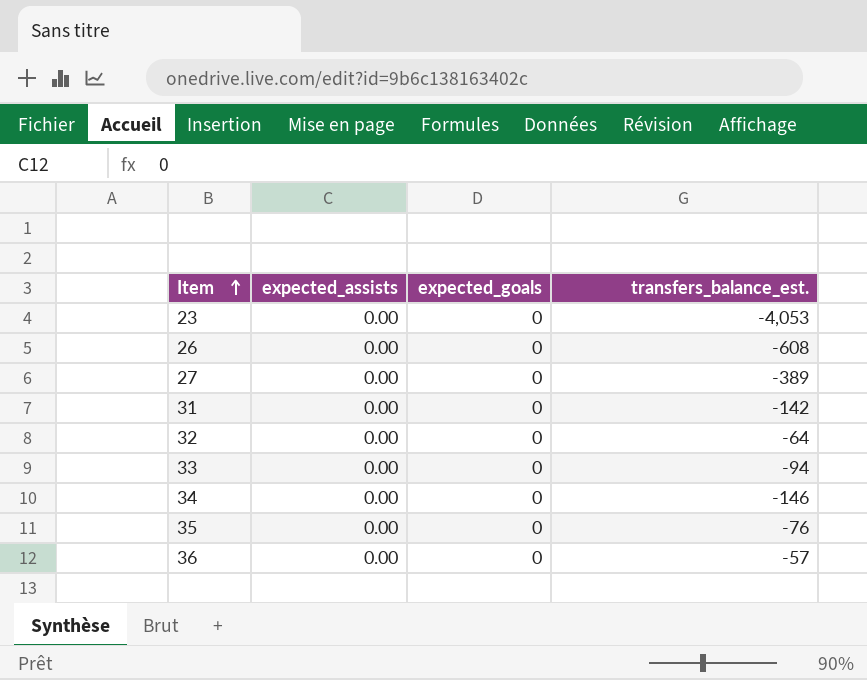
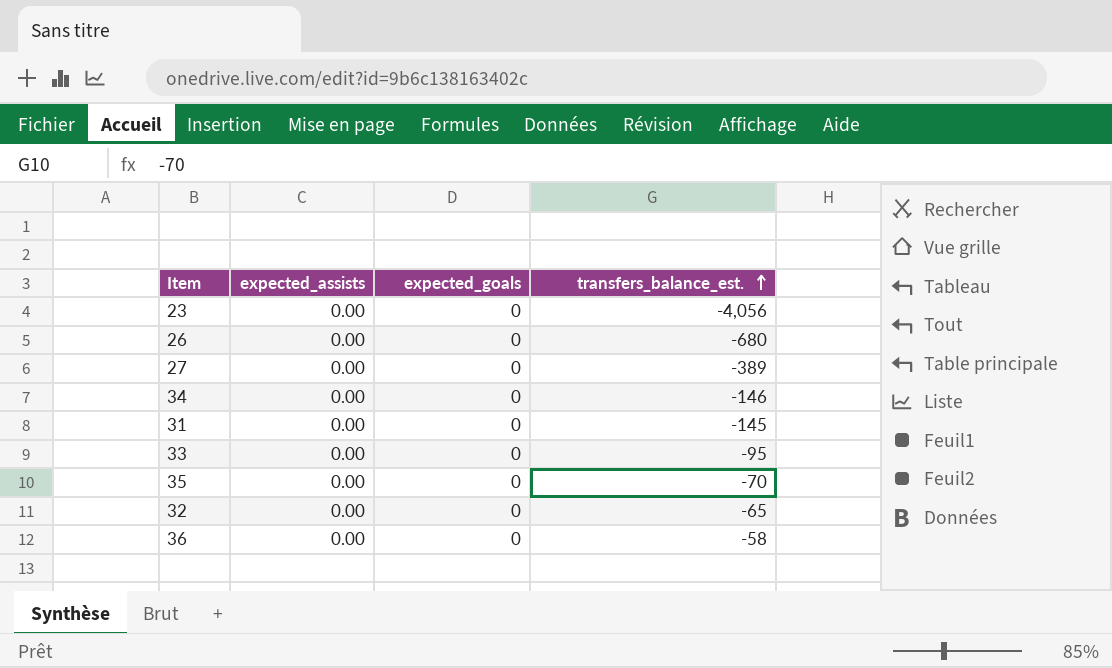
row order: Item ascending -> transfers_balance_est. ascending
23 | transfers_balance_est.: -4,053 -> -4,056
26 | transfers_balance_est.: -608 -> -680
31 | transfers_balance_est.: -142 -> -145
33 | transfers_balance_est.: -94 -> -95
35 | transfers_balance_est.: -76 -> -70
32 | transfers_balance_est.: -64 -> -65
36 | transfers_balance_est.: -57 -> -58

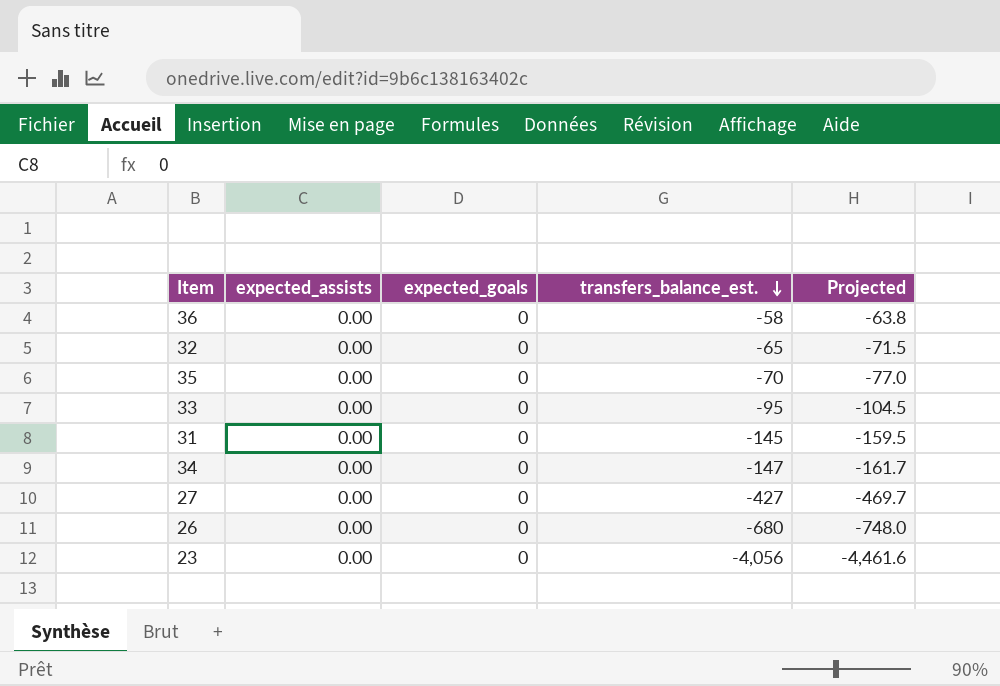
row order: transfers_balance_est. ascending -> transfers_balance_est. descending
column Projected | formula: none -> [transfers_balance_est.] * 1.1
34 | transfers_balance_est.: -146 -> -147
27 | transfers_balance_est.: -389 -> -427

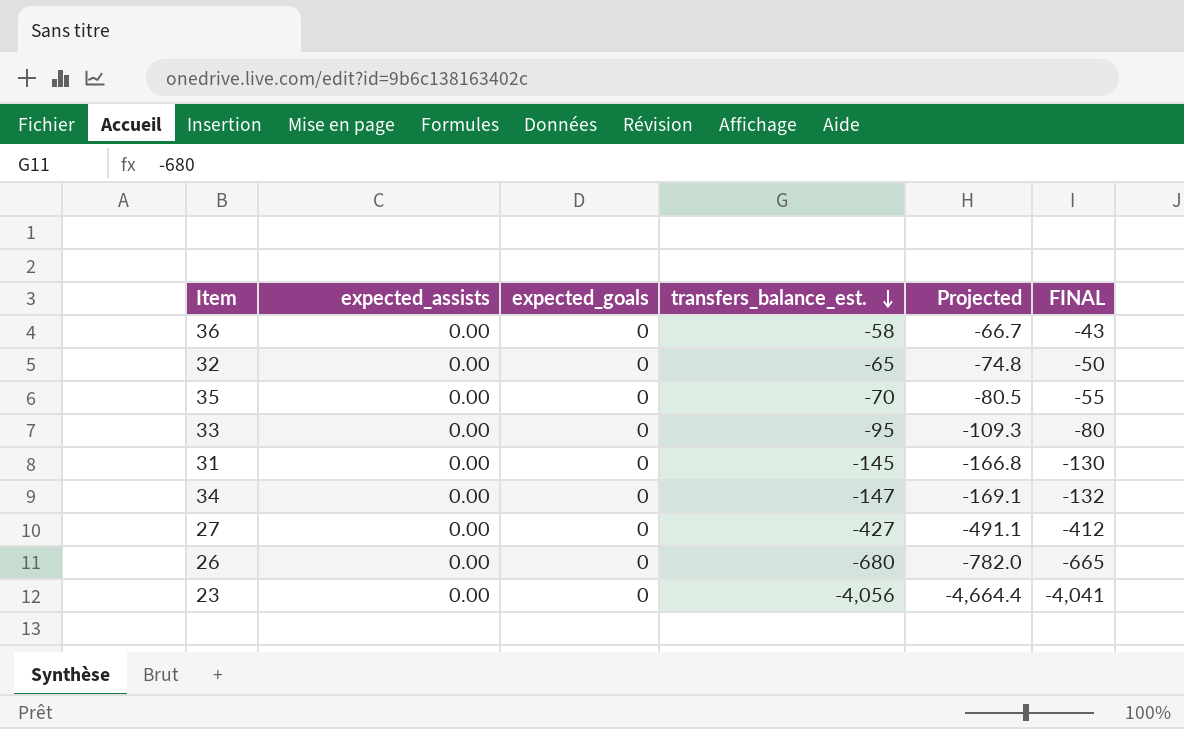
column Projected | formula: [transfers_balance_est.] * 1.1 -> [transfers_balance_est.] * 1.15
column FINAL | formula: none -> [transfers_balance_est.] + 15

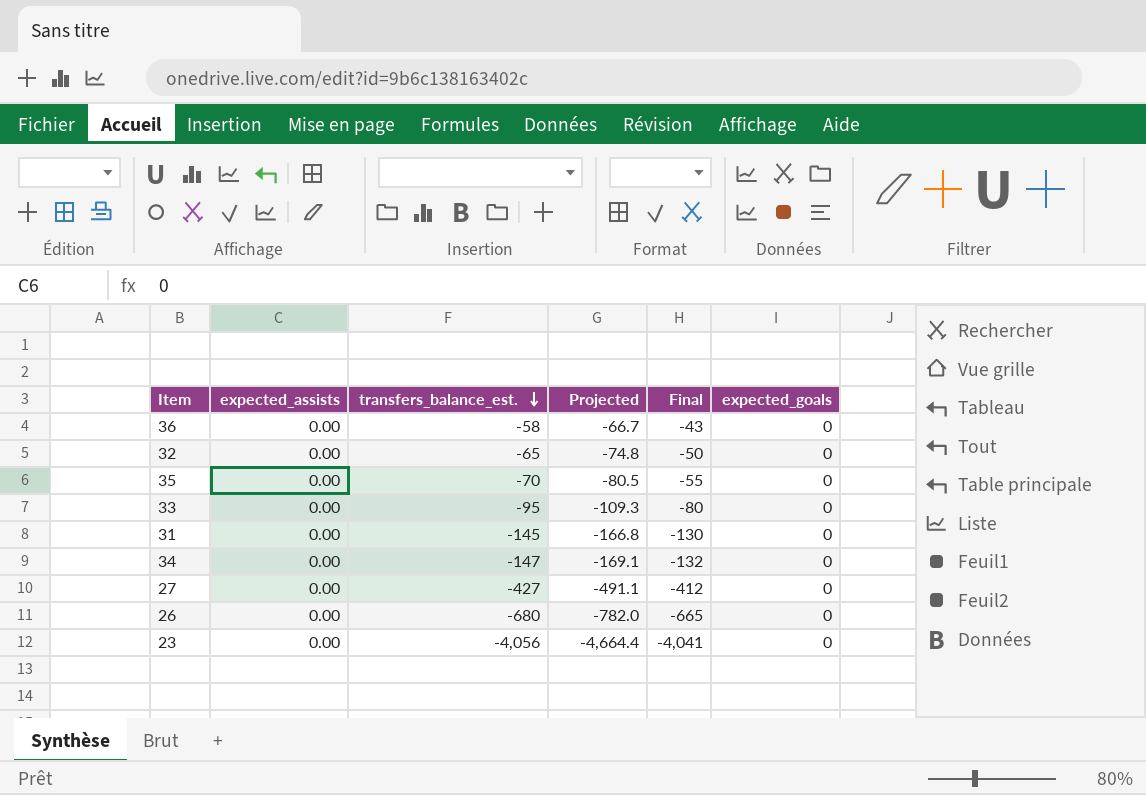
column name: FINAL -> Final
column expected_goals | position: 3 -> 6

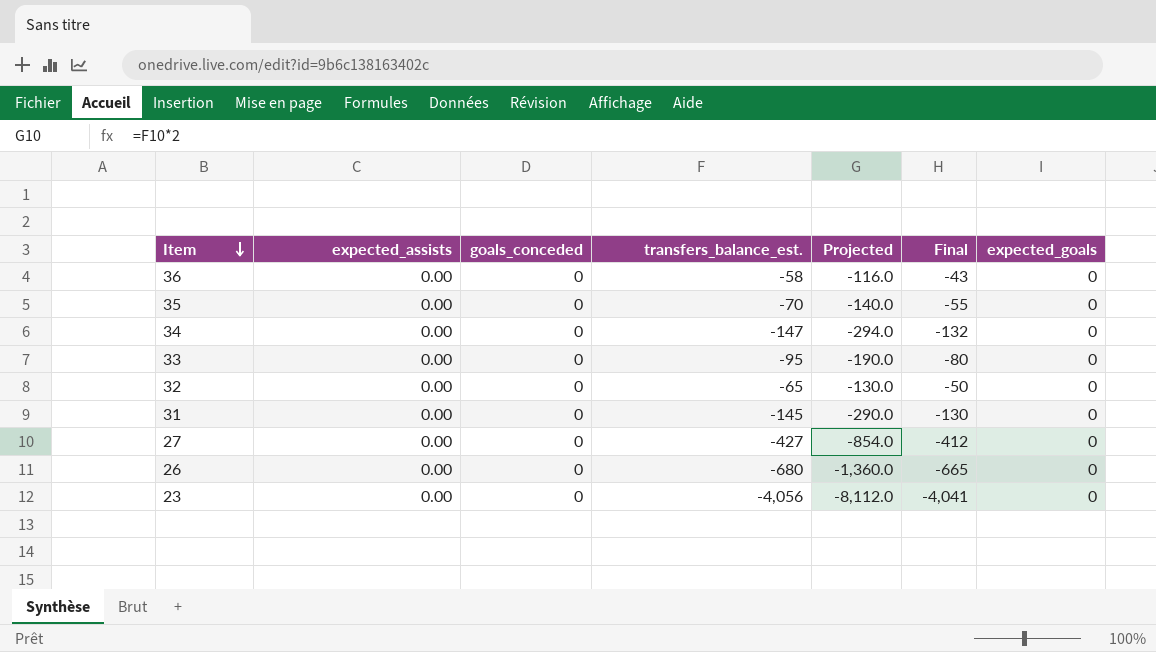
row order: transfers_balance_est. descending -> Item descending
column goals_conceded | position: none -> 3
column Projected | formula: [transfers_balance_est.] * 1.15 -> [transfers_balance_est.] * 2

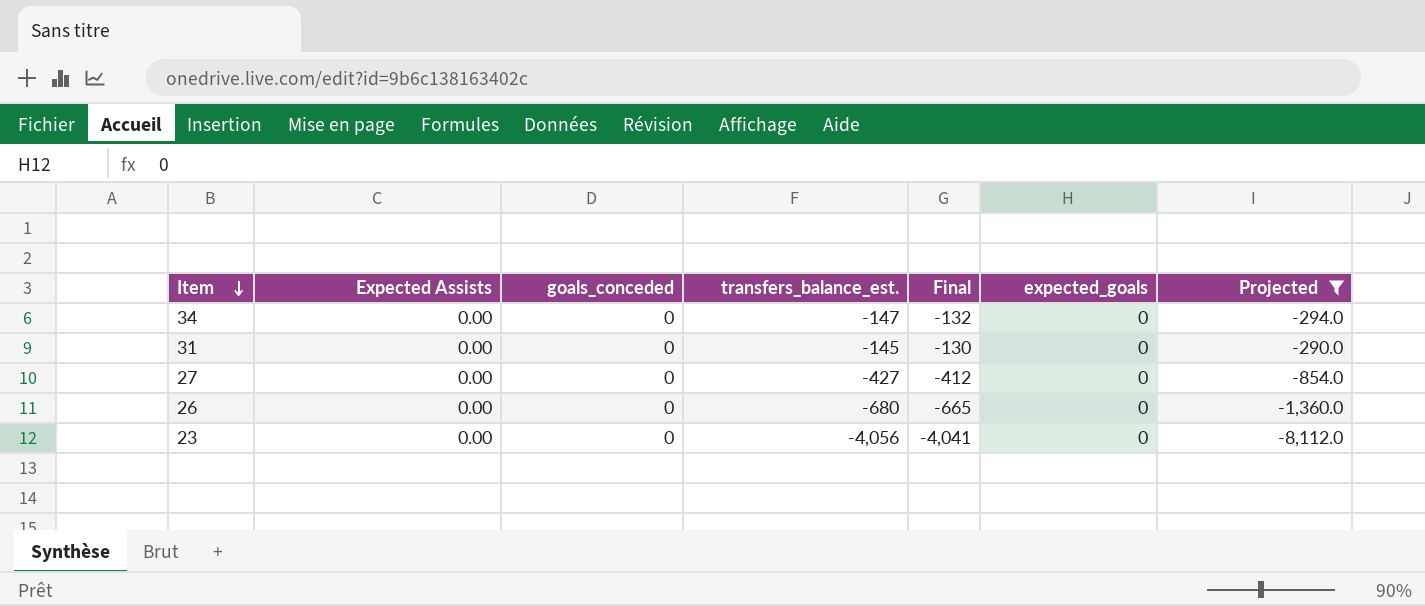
filter: none -> Projected <= -290.0
column name: expected_assists -> Expected Assists
column Projected | position: 5 -> 7

